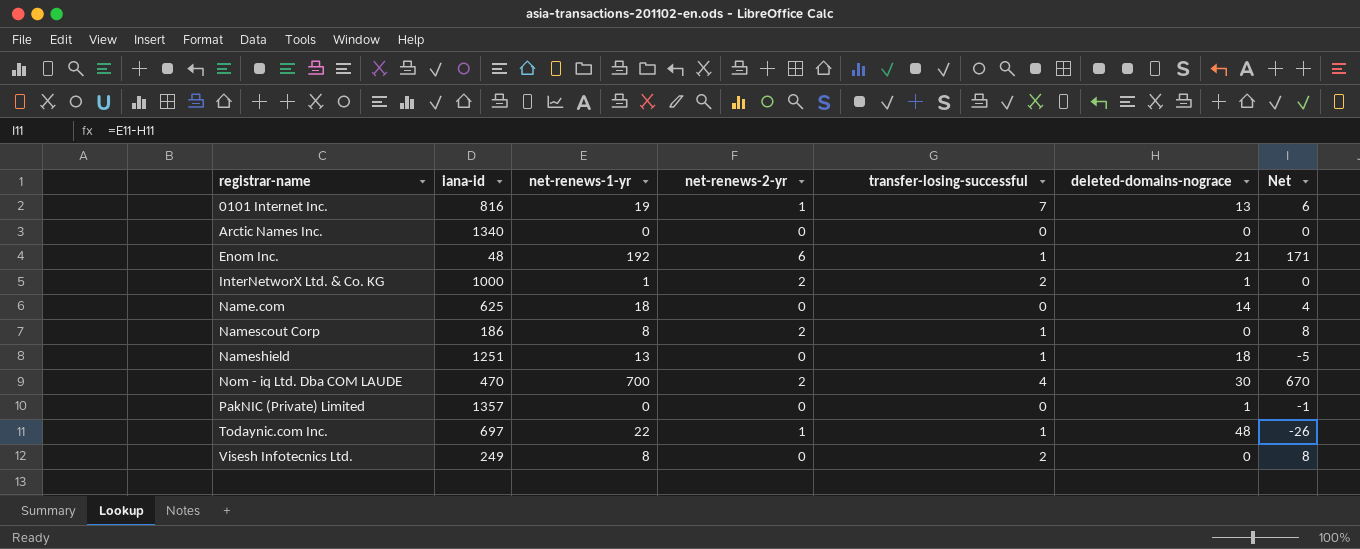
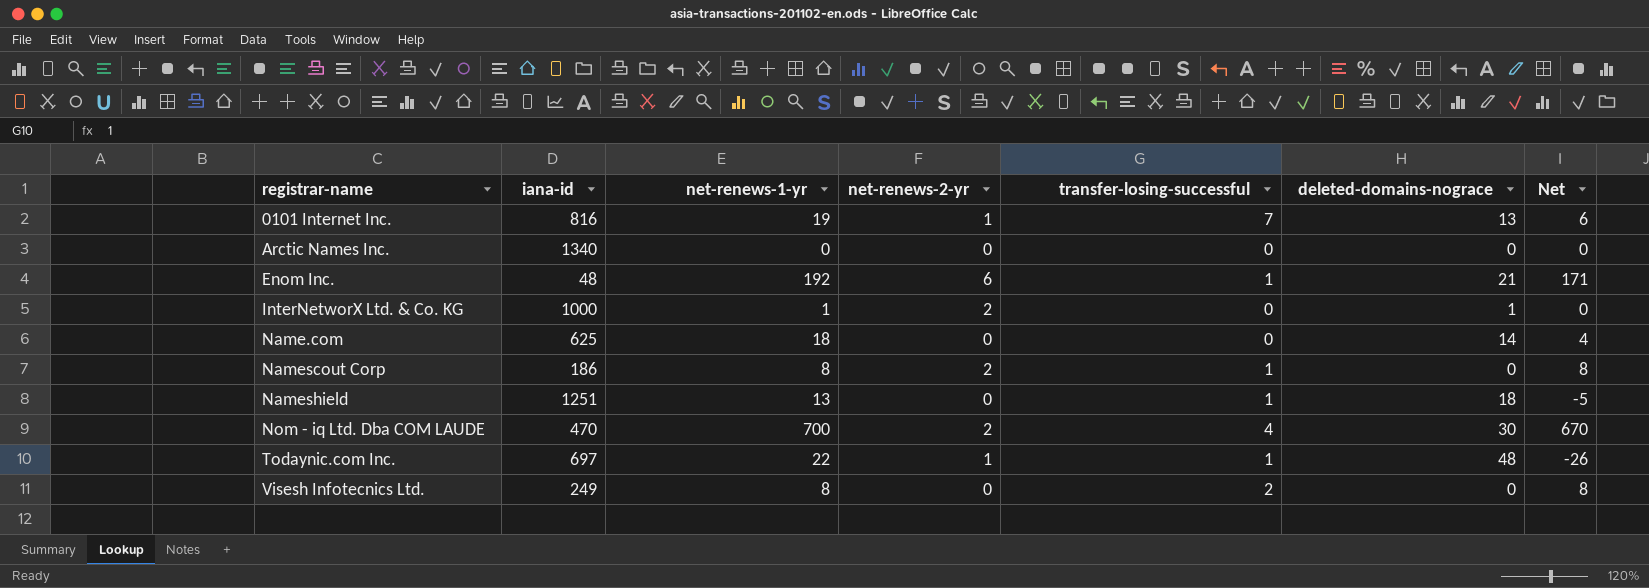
row PakNIC (Private) Limited: 1357 | 0 | 0 | 0 | 1 | -1 -> none
InterNetworX Ltd. & Co. KG | transfer-losing-successful: 2 -> 0

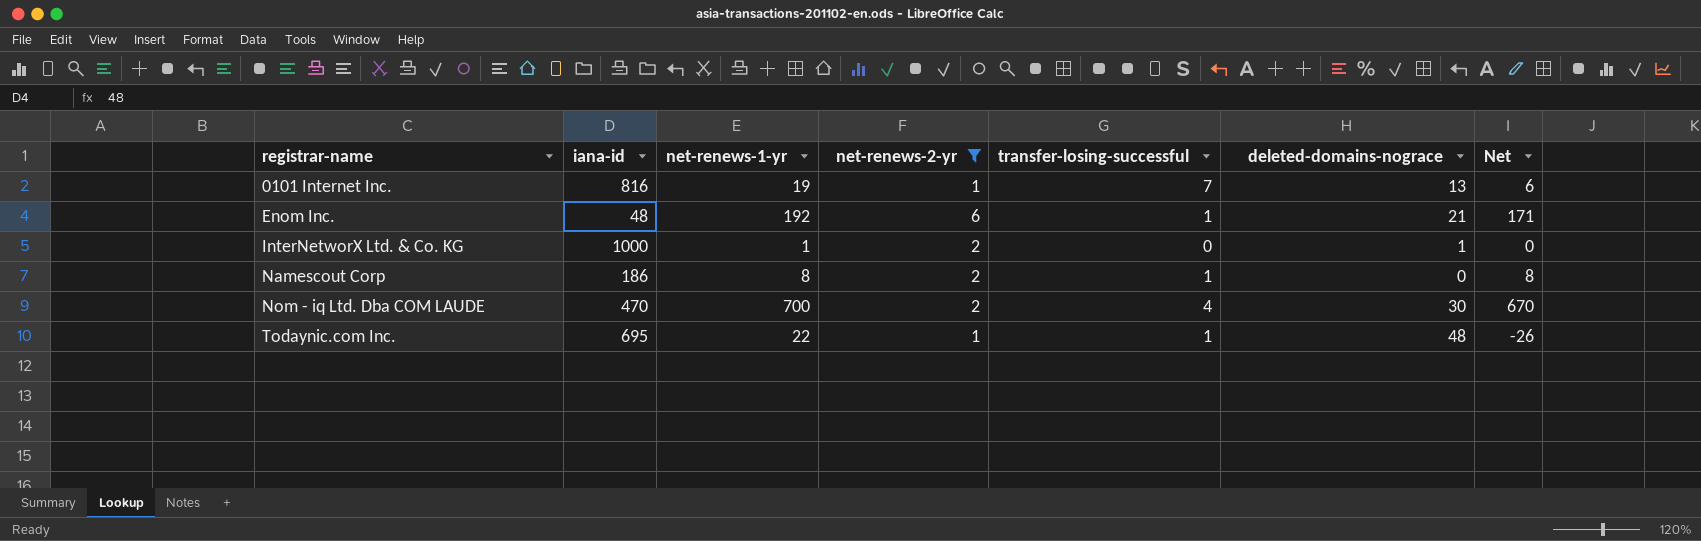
filter: none -> net-renews-2-yr != 0
Todaynic.com Inc. | iana-id: 697 -> 695

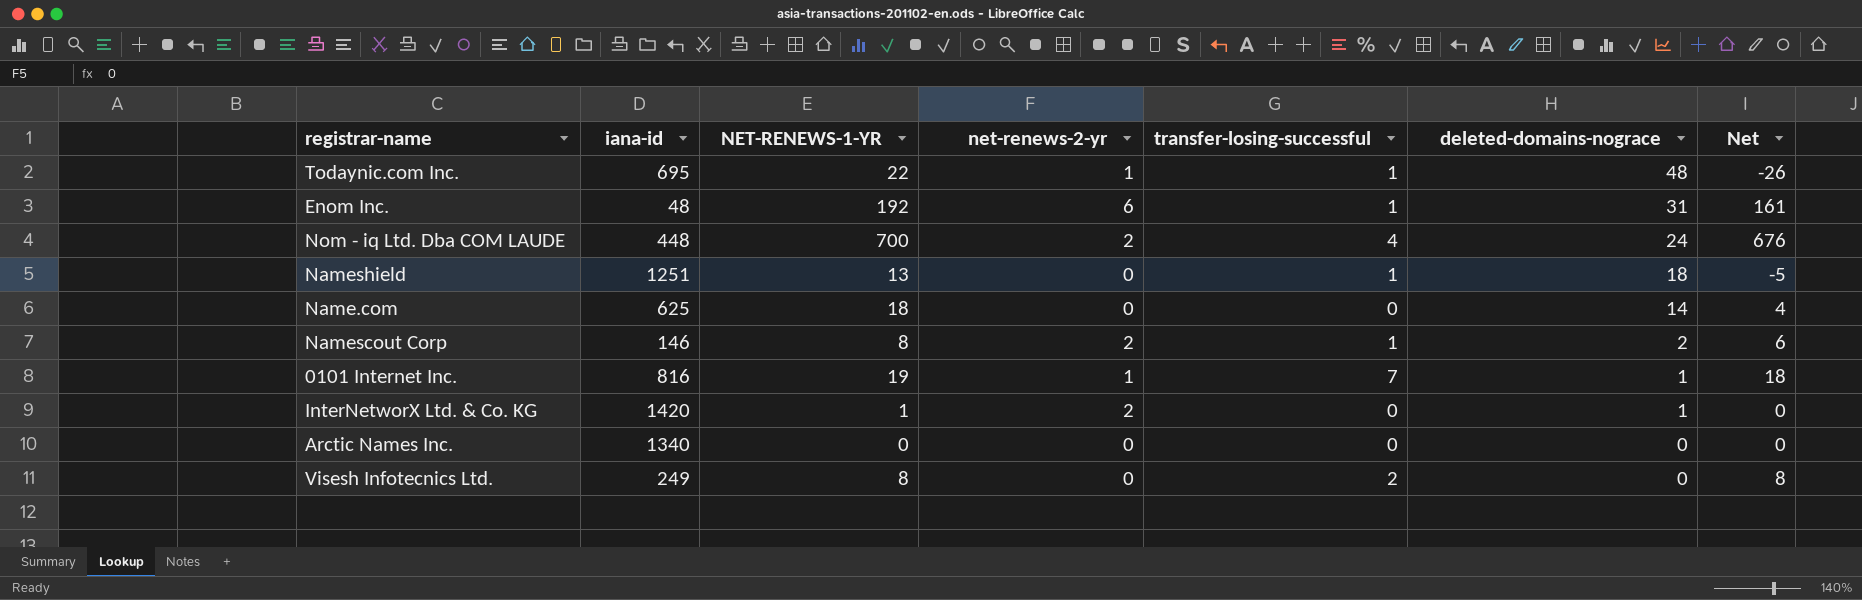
filter: net-renews-2-yr != 0 -> none
row order: registrar-name ascending -> deleted-domains-nograce descending
column name: net-renews-1-yr -> NET-RENEWS-1-YR
Enom Inc. | deleted-domains-nograce: 21 -> 31
Enom Inc. | Net: 171 -> 161
Nom - iq Ltd. Dba COM LAUDE | iana-id: 470 -> 448
Nom - iq Ltd. Dba COM LAUDE | deleted-domains-nograce: 30 -> 24
Nom - iq Ltd. Dba COM LAUDE | Net: 670 -> 676
Namescout Corp | iana-id: 186 -> 146
Namescout Corp | deleted-domains-nograce: 0 -> 2
Namescout Corp | Net: 8 -> 6
0101 Internet Inc. | deleted-domains-nograce: 13 -> 1
0101 Internet Inc. | Net: 6 -> 18
InterNetworX Ltd. & Co. KG | iana-id: 1000 -> 1420

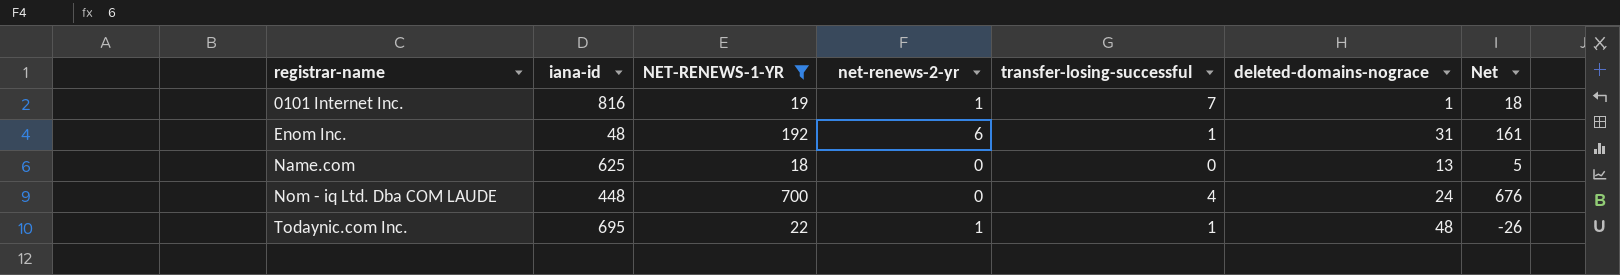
filter: none -> NET-RENEWS-1-YR >= 18
row order: deleted-domains-nograce descending -> registrar-name ascending
Name.com | deleted-domains-nograce: 14 -> 13
Name.com | Net: 4 -> 5
Nom - iq Ltd. Dba COM LAUDE | net-renews-2-yr: 2 -> 0

